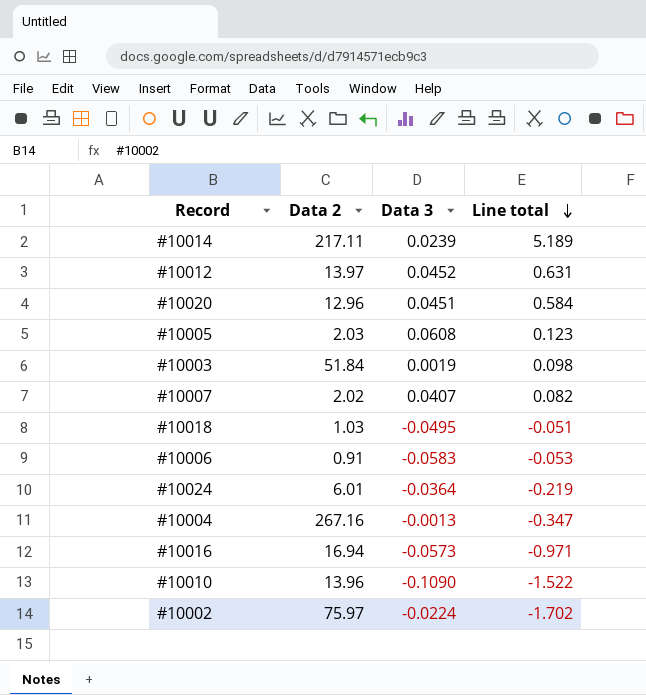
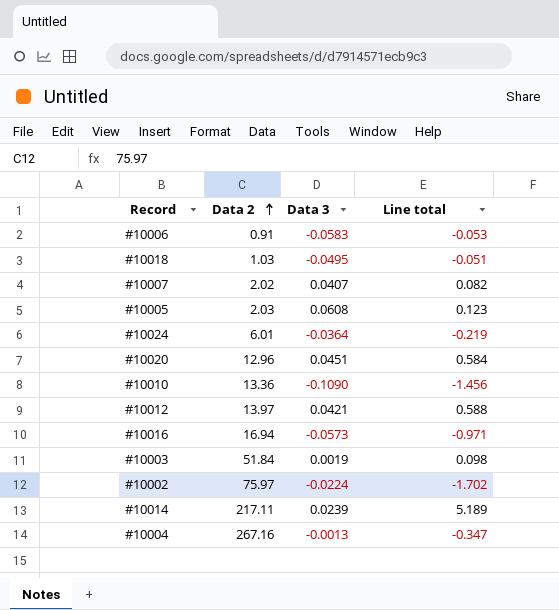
row order: Line total descending -> Data 2 ascending
#10010 | Data 2: 13.96 -> 13.36
#10010 | Line total: -1.522 -> -1.456
#10012 | Data 3: 0.0452 -> 0.0421
#10012 | Line total: 0.631 -> 0.588

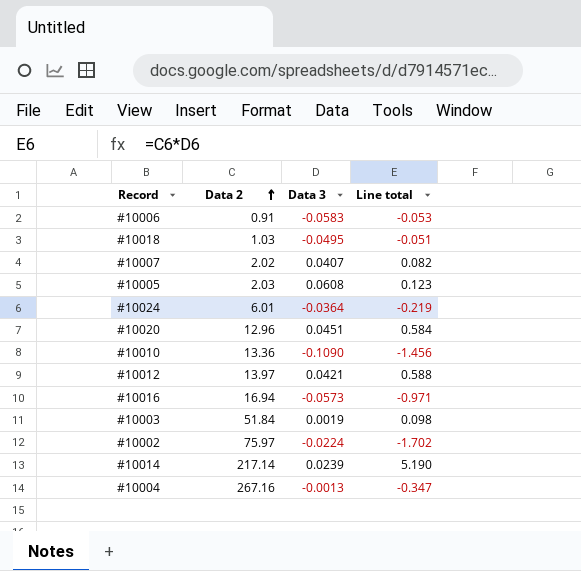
#10014 | Data 2: 217.11 -> 217.14
#10014 | Line total: 5.189 -> 5.190

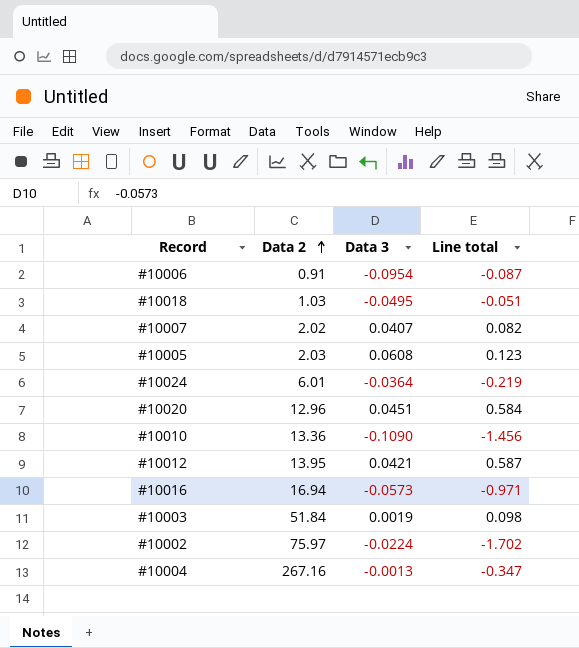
row #10014: 217.14 | 0.0239 | 5.190 -> none
#10006 | Data 3: -0.0583 -> -0.0954
#10006 | Line total: -0.053 -> -0.087
#10012 | Data 2: 13.97 -> 13.95
#10012 | Line total: 0.588 -> 0.587

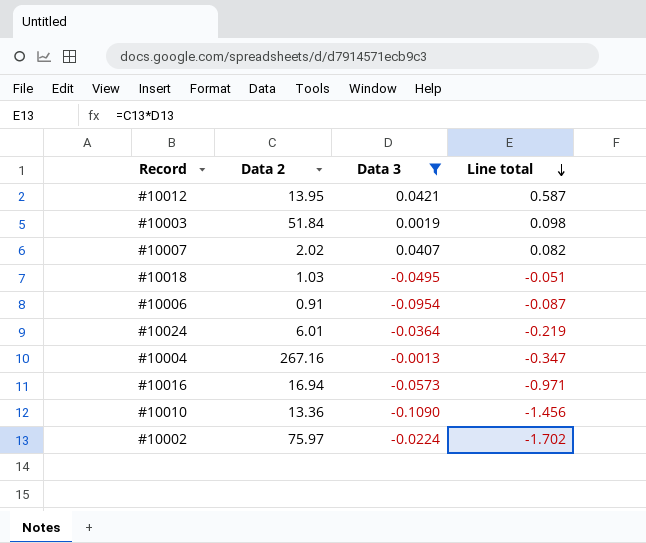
filter: none -> Data 3 <= 0.0421
row order: Data 2 ascending -> Line total descending

